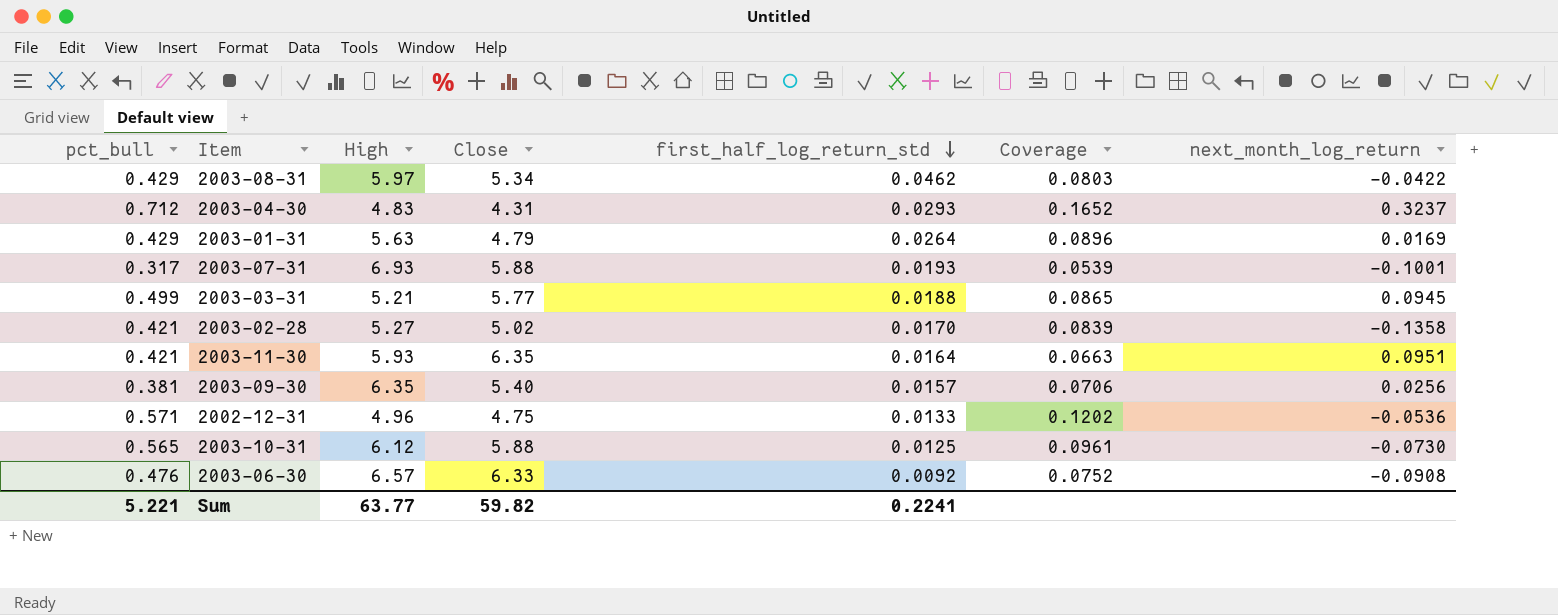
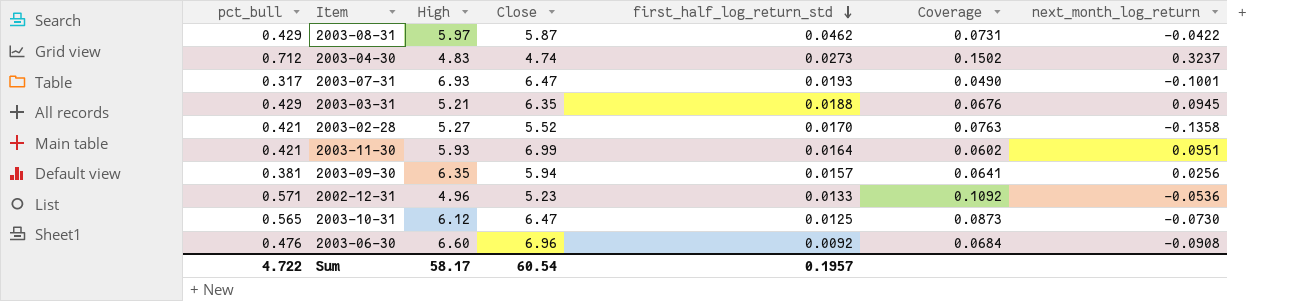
row 2003-01-31: 0.429 | 5.63 | 4.79 | 0.0264 | 0.0896 | 0.0169 -> none
2003-08-31 | Close: 5.34 -> 5.87
2003-08-31 | Coverage: 0.0803 -> 0.0731
2003-04-30 | Close: 4.31 -> 4.74
2003-04-30 | first_half_log_return_std: 0.0293 -> 0.0273
2003-04-30 | Coverage: 0.1652 -> 0.1502
2003-07-31 | Close: 5.88 -> 6.47
2003-07-31 | Coverage: 0.0539 -> 0.0490
2003-03-31 | pct_bull: 0.499 -> 0.429
2003-03-31 | Close: 5.77 -> 6.35
2003-03-31 | Coverage: 0.0865 -> 0.0676
2003-02-28 | Close: 5.02 -> 5.52
2003-02-28 | Coverage: 0.0839 -> 0.0763
2003-11-30 | Close: 6.35 -> 6.99
2003-11-30 | Coverage: 0.0663 -> 0.0602
2003-09-30 | Close: 5.40 -> 5.94
2003-09-30 | Coverage: 0.0706 -> 0.0641
2002-12-31 | Close: 4.75 -> 5.23
2002-12-31 | Coverage: 0.1202 -> 0.1092
2003-10-31 | Close: 5.88 -> 6.47
2003-10-31 | Coverage: 0.0961 -> 0.0873
2003-06-30 | High: 6.57 -> 6.60
2003-06-30 | Close: 6.33 -> 6.96
2003-06-30 | Coverage: 0.0752 -> 0.0684
Sum | pct_bull: 5.221 -> 4.722
Sum | High: 63.77 -> 58.17
Sum | Close: 59.82 -> 60.54
Sum | first_half_log_return_std: 0.2241 -> 0.1957

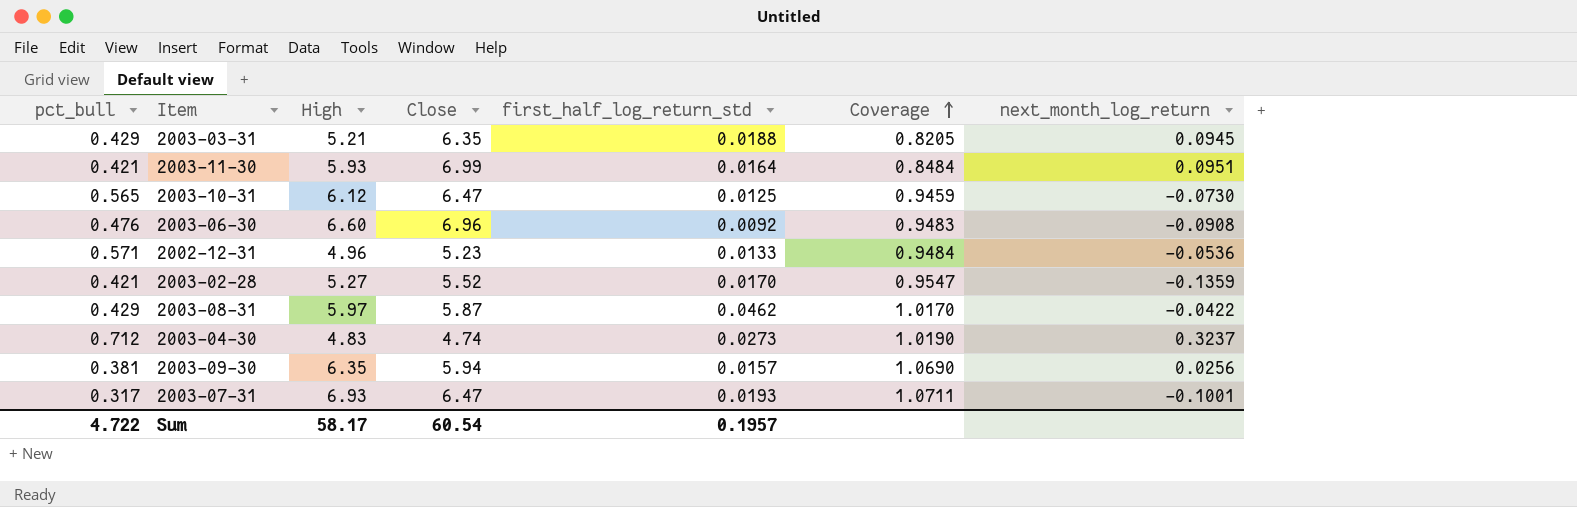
row order: first_half_log_return_std descending -> Coverage ascending
column Coverage | formula: [pct_bull] / [Close] -> [High] / [Close]
2003-02-28 | next_month_log_return: -0.1358 -> -0.1359

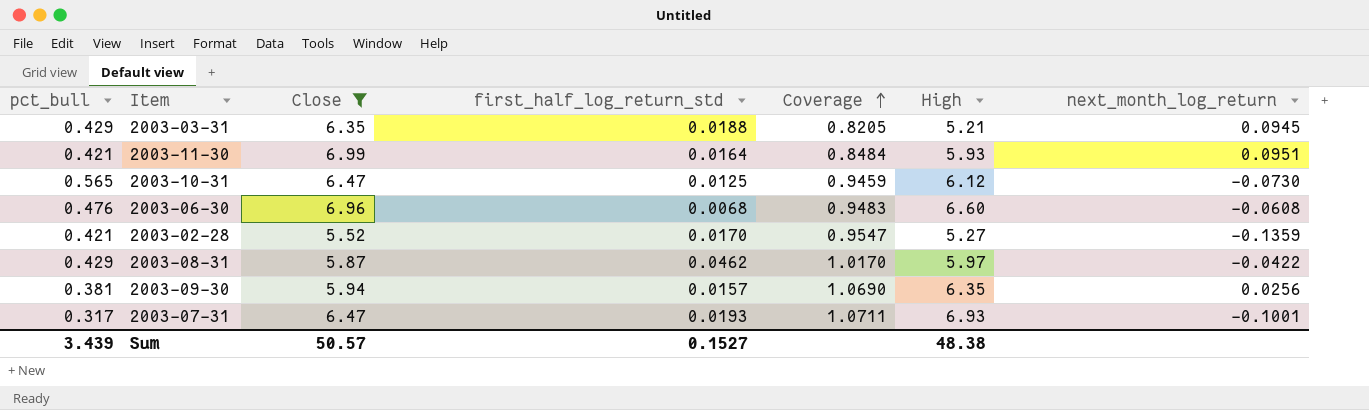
filter: none -> Close >= 5.52
column High | position: 3 -> 6
2003-06-30 | first_half_log_return_std: 0.0092 -> 0.0068
2003-06-30 | next_month_log_return: -0.0908 -> -0.0608
Sum | pct_bull: 4.722 -> 3.439
Sum | Close: 60.54 -> 50.57
Sum | first_half_log_return_std: 0.1957 -> 0.1527
Sum | High: 58.17 -> 48.38

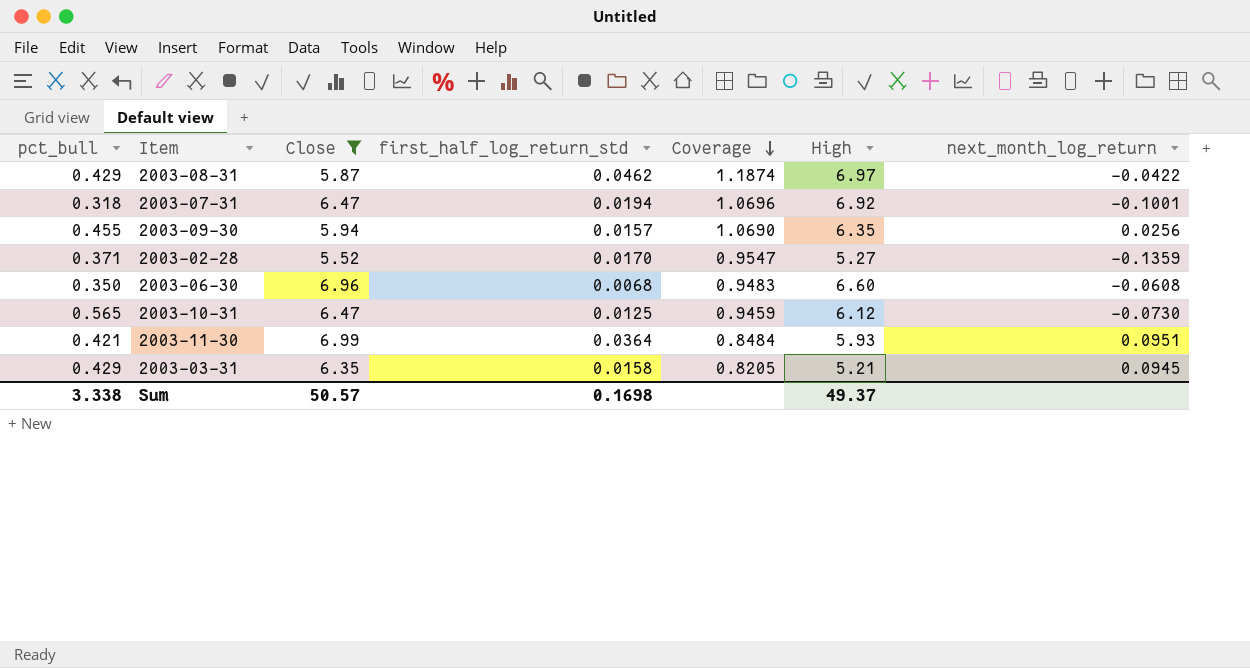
row order: Coverage ascending -> Coverage descending
2003-08-31 | Coverage: 1.0170 -> 1.1874
2003-08-31 | High: 5.97 -> 6.97
2003-07-31 | pct_bull: 0.317 -> 0.318
2003-07-31 | first_half_log_return_std: 0.0193 -> 0.0194
2003-07-31 | Coverage: 1.0711 -> 1.0696
2003-07-31 | High: 6.93 -> 6.92
2003-09-30 | pct_bull: 0.381 -> 0.455
2003-02-28 | pct_bull: 0.421 -> 0.371
2003-06-30 | pct_bull: 0.476 -> 0.350
2003-11-30 | first_half_log_return_std: 0.0164 -> 0.0364
2003-03-31 | first_half_log_return_std: 0.0188 -> 0.0158
Sum | pct_bull: 3.439 -> 3.338
Sum | first_half_log_return_std: 0.1527 -> 0.1698
Sum | High: 48.38 -> 49.37

